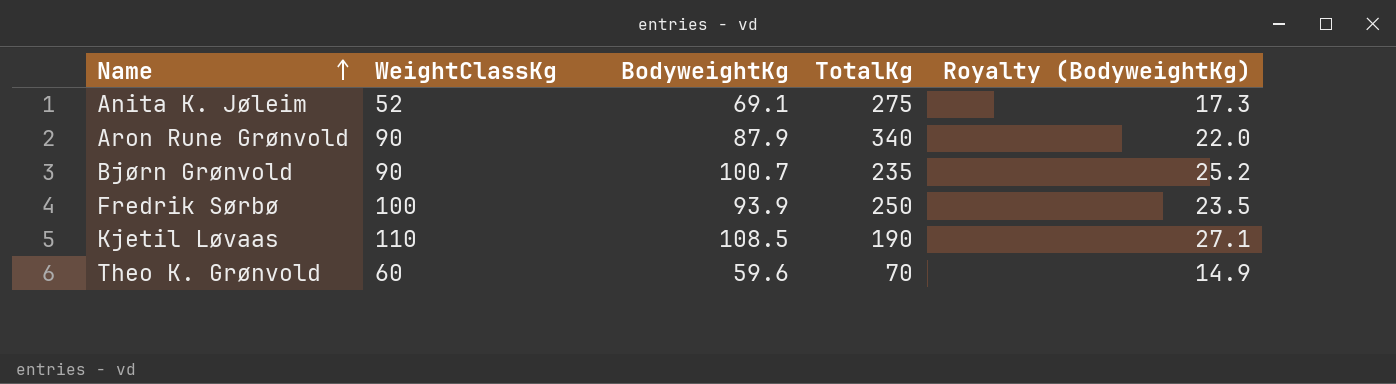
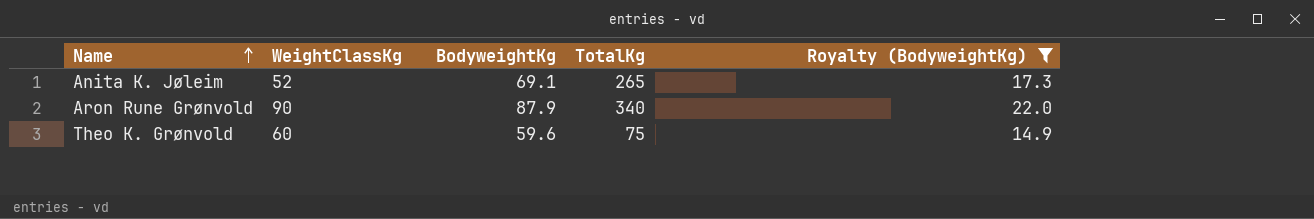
filter: none -> Royalty (BodyweightKg) <= 22.0
Anita K. Jøleim | TotalKg: 275 -> 265
Theo K. Grønvold | TotalKg: 70 -> 75

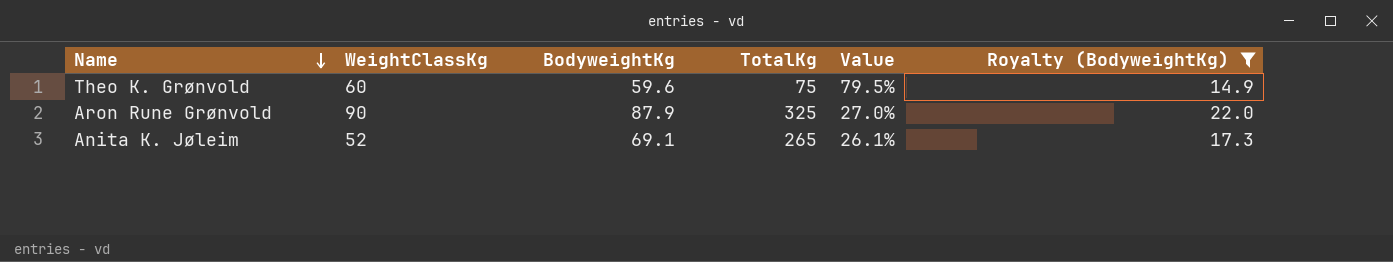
row order: Name ascending -> Name descending
column Value | formula: none -> [BodyweightKg] / [TotalKg]
Aron Rune Grønvold | TotalKg: 340 -> 325

